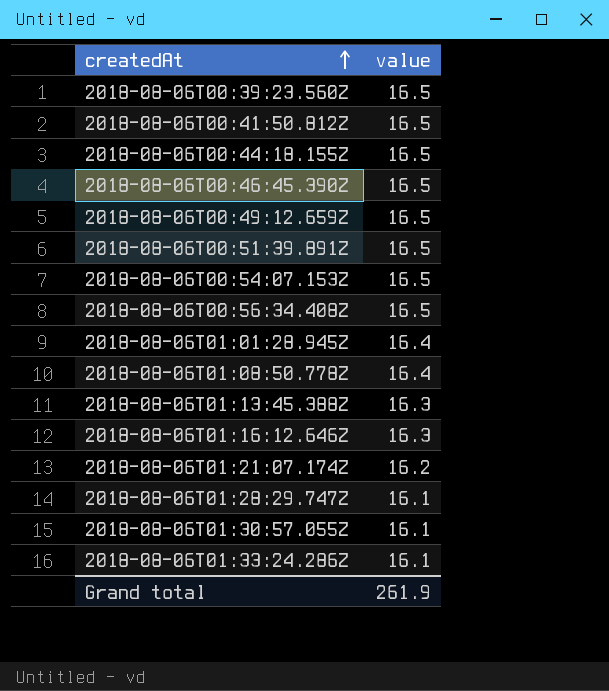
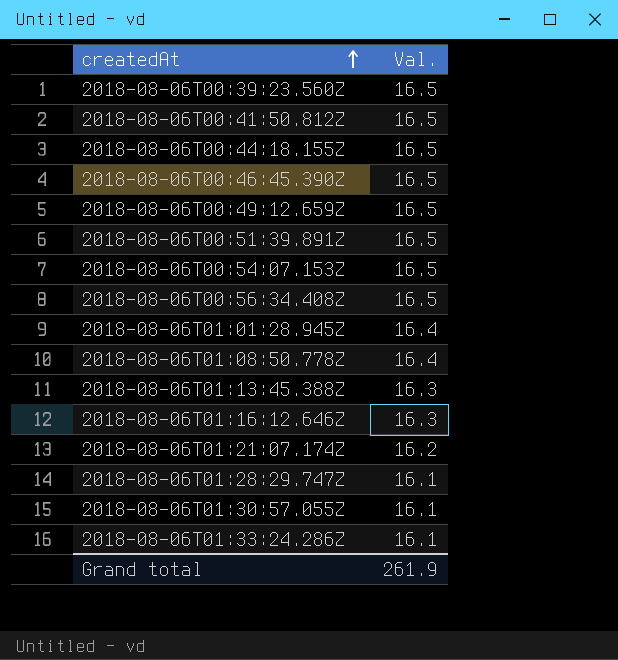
column name: value -> Val.

